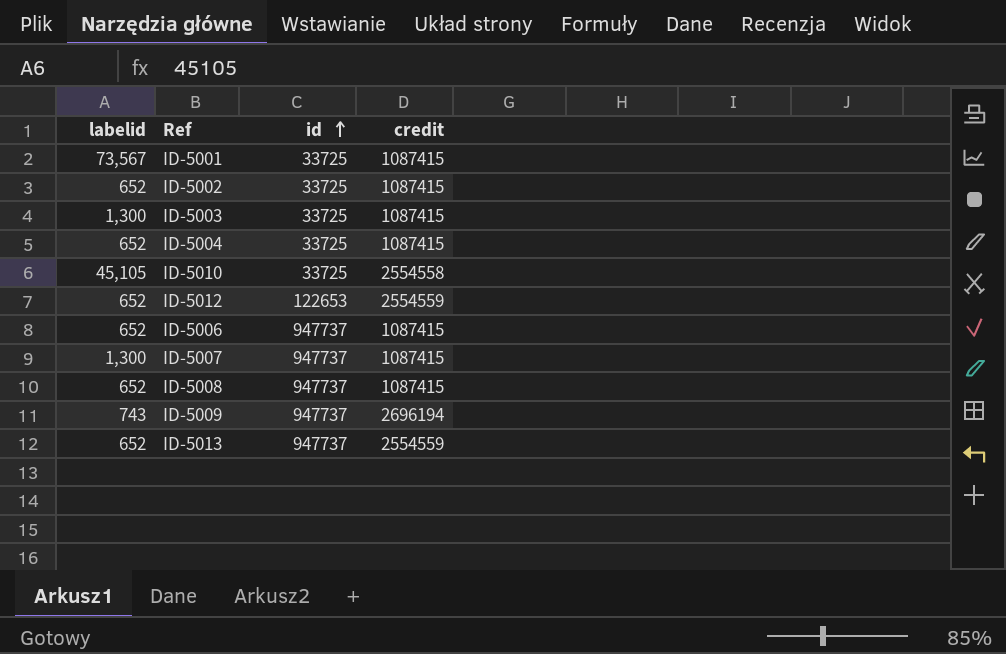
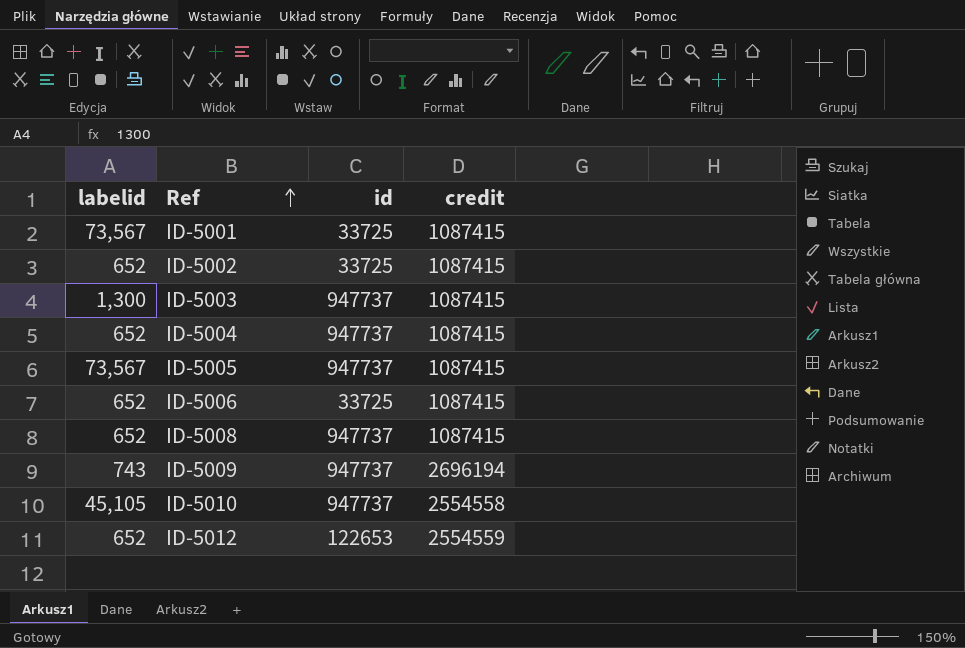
row order: id ascending -> Ref ascending
row ID-5007: 1,300 | 947737 | 1087415 -> none
row ID-5013: 652 | 947737 | 2554559 -> none
ID-5003 | id: 33725 -> 947737
ID-5004 | id: 33725 -> 947737
row ID-5005: none -> 73,567 | 947737 | 1087415
ID-5006 | id: 947737 -> 33725
ID-5010 | id: 33725 -> 947737

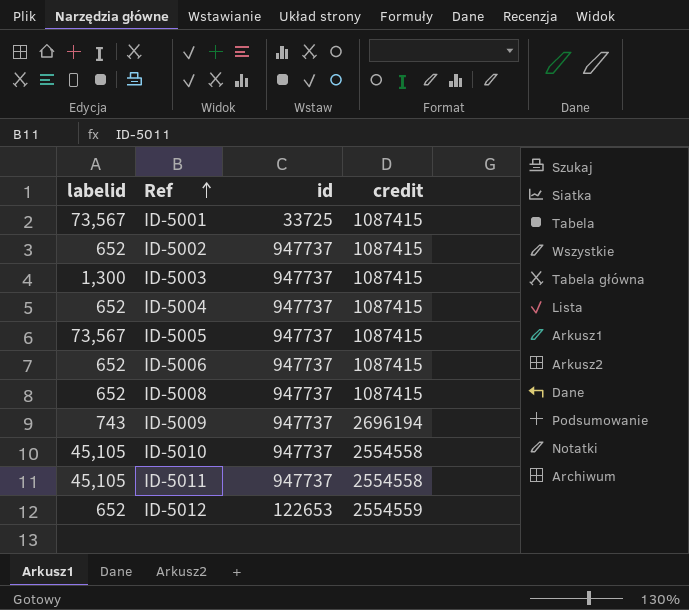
ID-5002 | id: 33725 -> 947737
ID-5006 | id: 33725 -> 947737
row ID-5011: none -> 45,105 | 947737 | 2554558

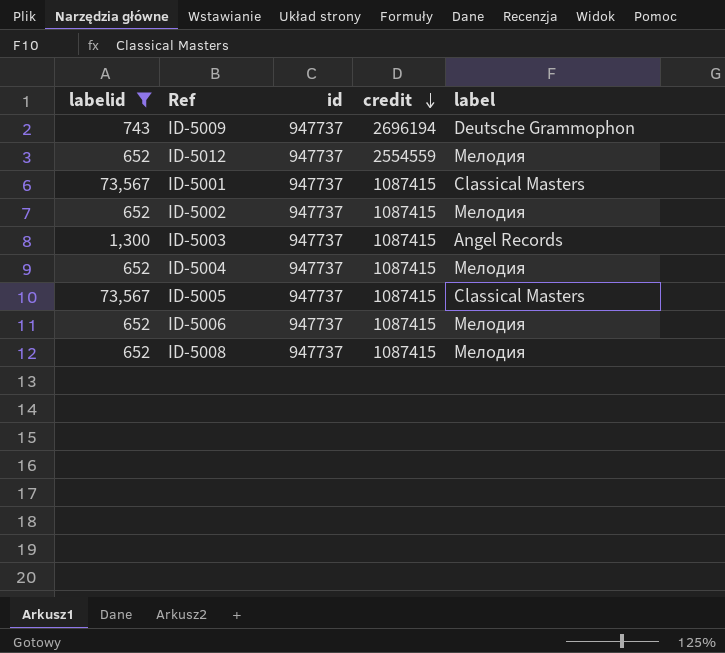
filter: none -> labelid != 45,105
row order: Ref ascending -> credit descending
column label | position: none -> 5
ID-5012 | id: 122653 -> 947737
ID-5001 | id: 33725 -> 947737

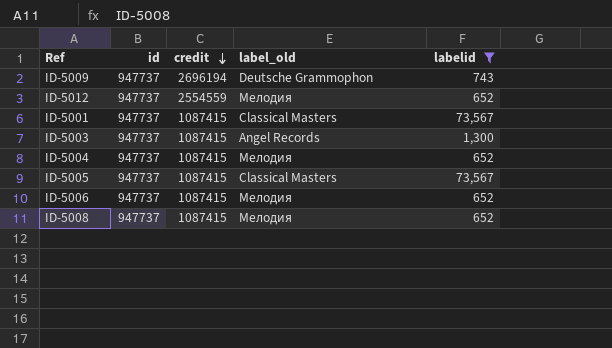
column name: label -> label_old
column labelid | position: 1 -> 5
row ID-5002: 652 | 947737 | 1087415 | Мелодия -> none

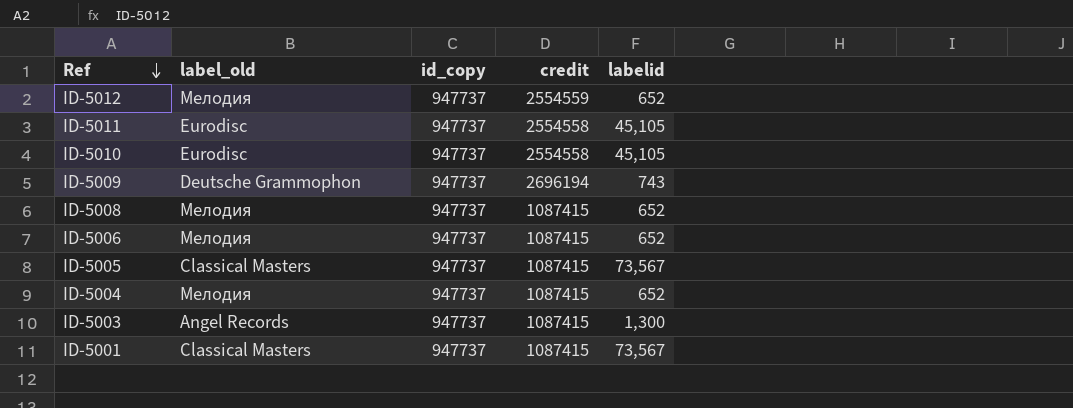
filter: labelid != 45,105 -> none
row order: credit descending -> Ref descending
column label_old | position: 4 -> 2
column name: id -> id_copy

